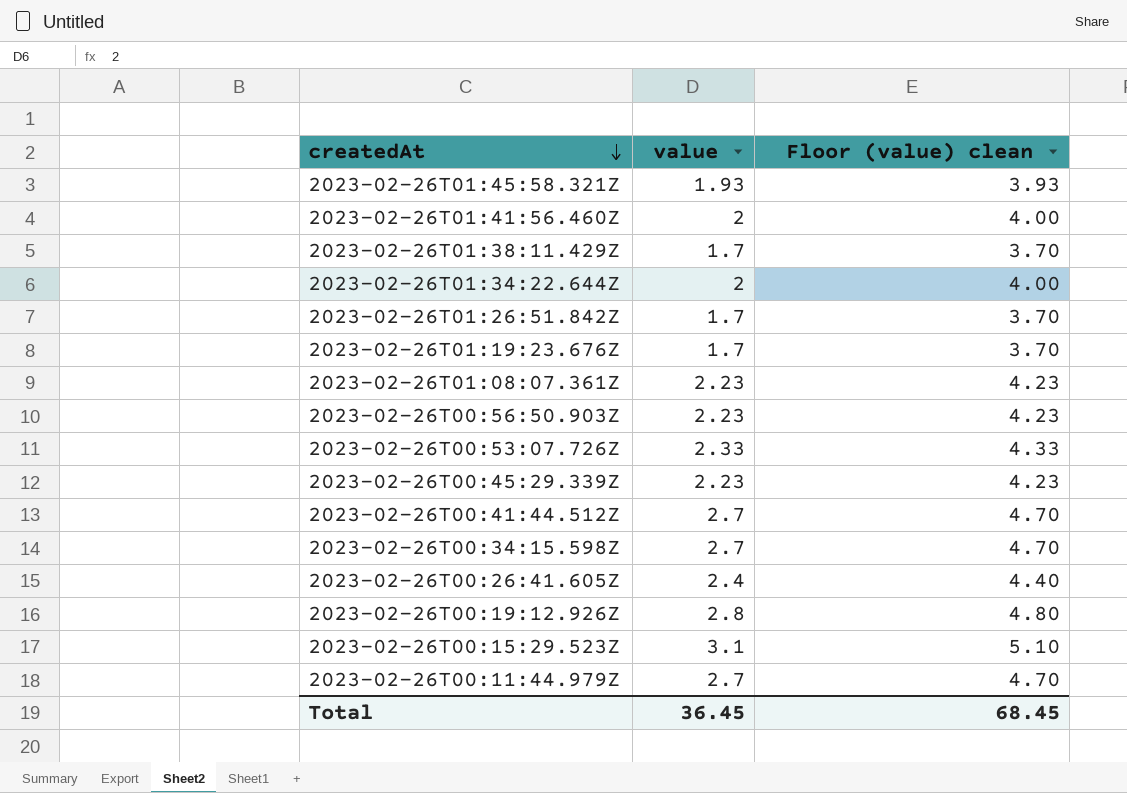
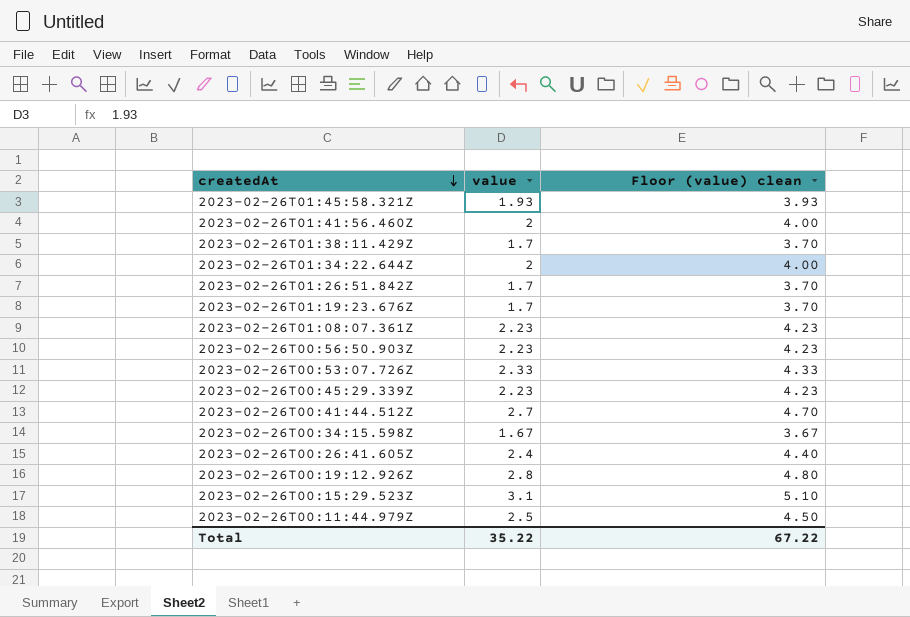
2023-02-26T00:34:15.598Z | value: 2.7 -> 1.67
2023-02-26T00:34:15.598Z | Floor (value) clean: 4.70 -> 3.67
2023-02-26T00:11:44.979Z | value: 2.7 -> 2.5
2023-02-26T00:11:44.979Z | Floor (value) clean: 4.70 -> 4.50
Total | value: 36.45 -> 35.22
Total | Floor (value) clean: 68.45 -> 67.22

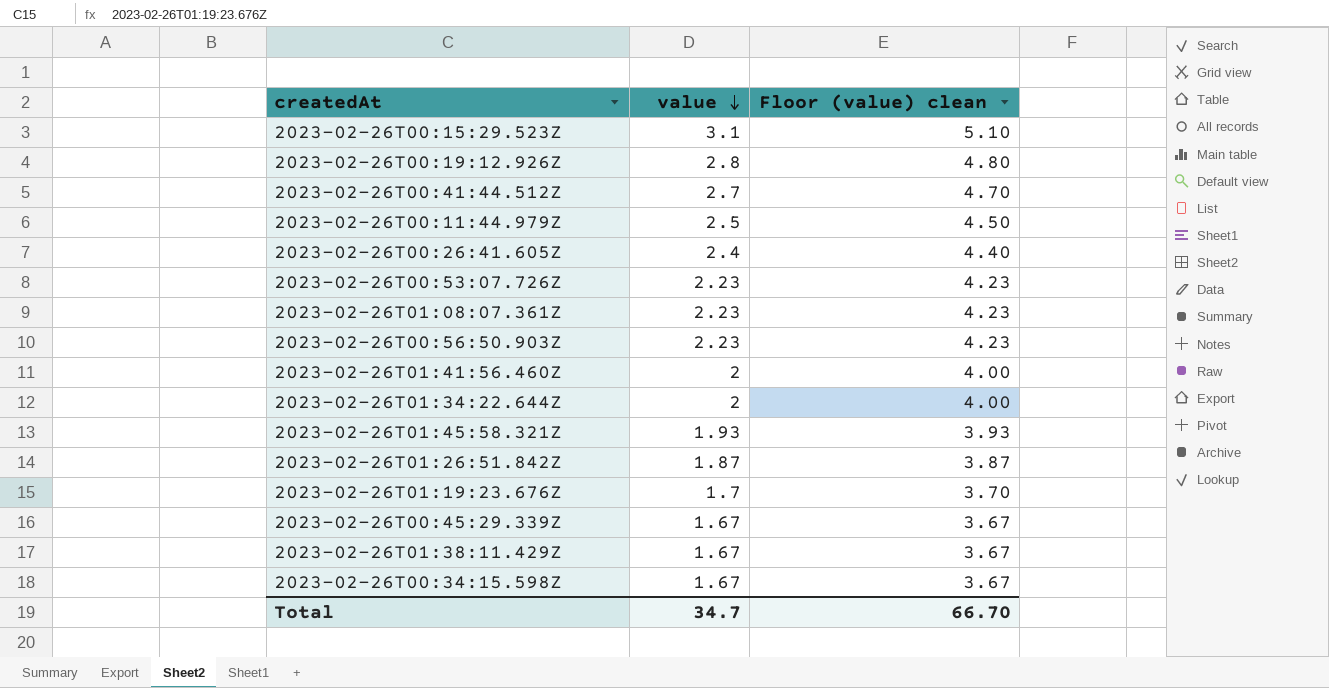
row order: createdAt descending -> value descending
2023-02-26T00:53:07.726Z | value: 2.33 -> 2.23
2023-02-26T00:53:07.726Z | Floor (value) clean: 4.33 -> 4.23
2023-02-26T01:26:51.842Z | value: 1.7 -> 1.87
2023-02-26T01:26:51.842Z | Floor (value) clean: 3.70 -> 3.87
2023-02-26T00:45:29.339Z | value: 2.23 -> 1.67
2023-02-26T00:45:29.339Z | Floor (value) clean: 4.23 -> 3.67
2023-02-26T01:38:11.429Z | value: 1.7 -> 1.67
2023-02-26T01:38:11.429Z | Floor (value) clean: 3.70 -> 3.67
Total | value: 35.22 -> 34.7
Total | Floor (value) clean: 67.22 -> 66.70

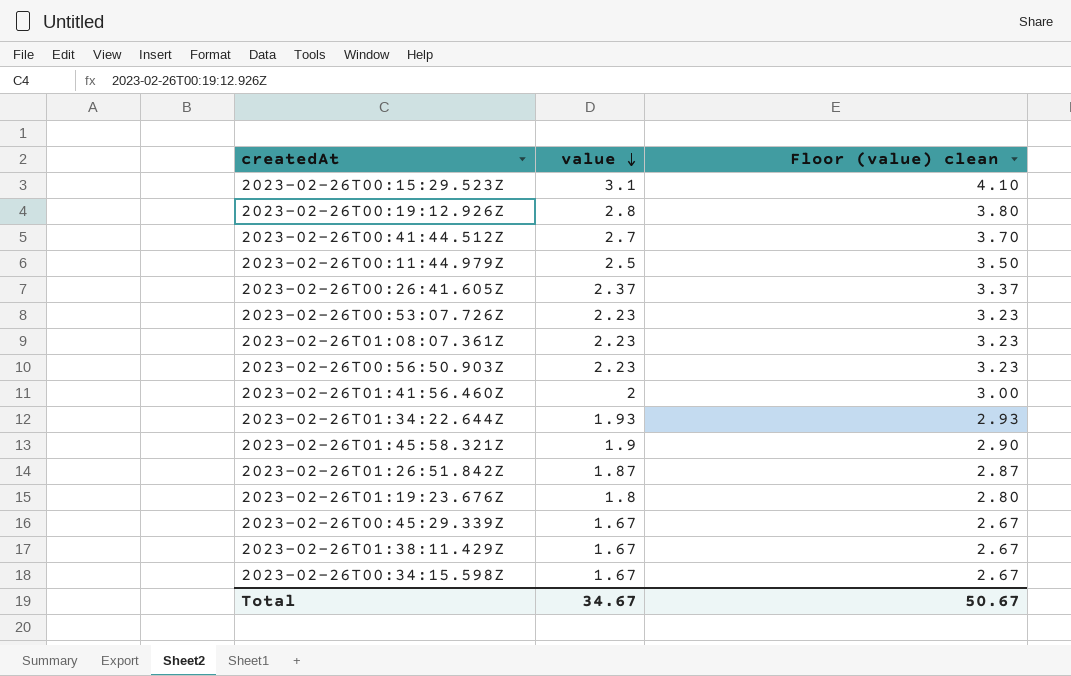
column Floor (value) clean | formula: [value] + 2 -> [value] + 1
2023-02-26T00:26:41.605Z | value: 2.4 -> 2.37
2023-02-26T01:34:22.644Z | value: 2 -> 1.93
2023-02-26T01:45:58.321Z | value: 1.93 -> 1.9
2023-02-26T01:19:23.676Z | value: 1.7 -> 1.8
Total | value: 34.7 -> 34.67
Total | Floor (value) clean: 66.70 -> 50.67

